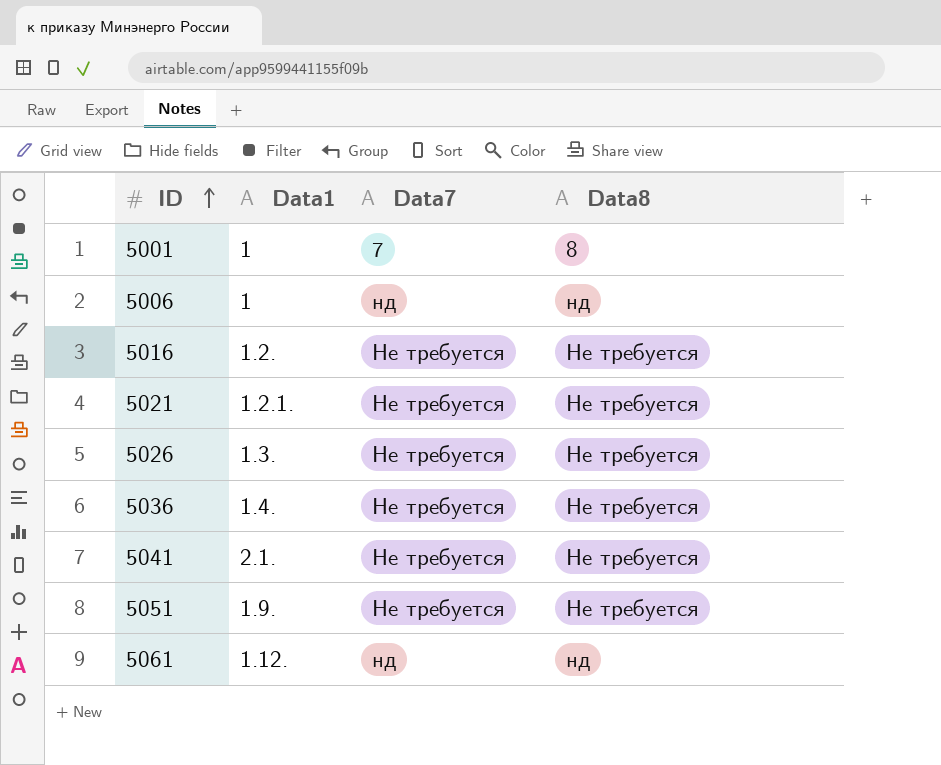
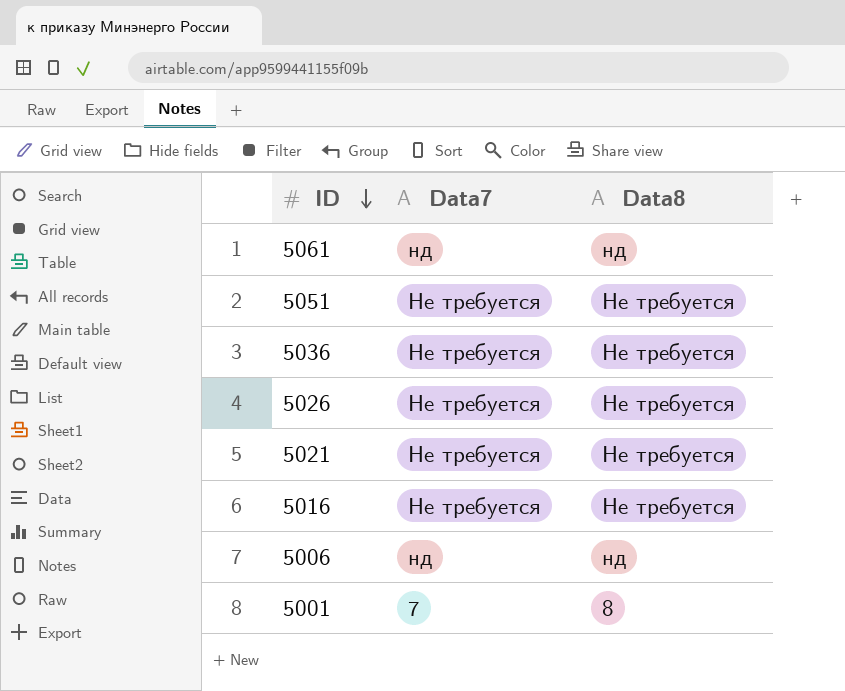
row order: ID ascending -> ID descending
column Data1 | position: 2 -> none
row 5041: 2.1. | Не требуется | Не требуется -> none

